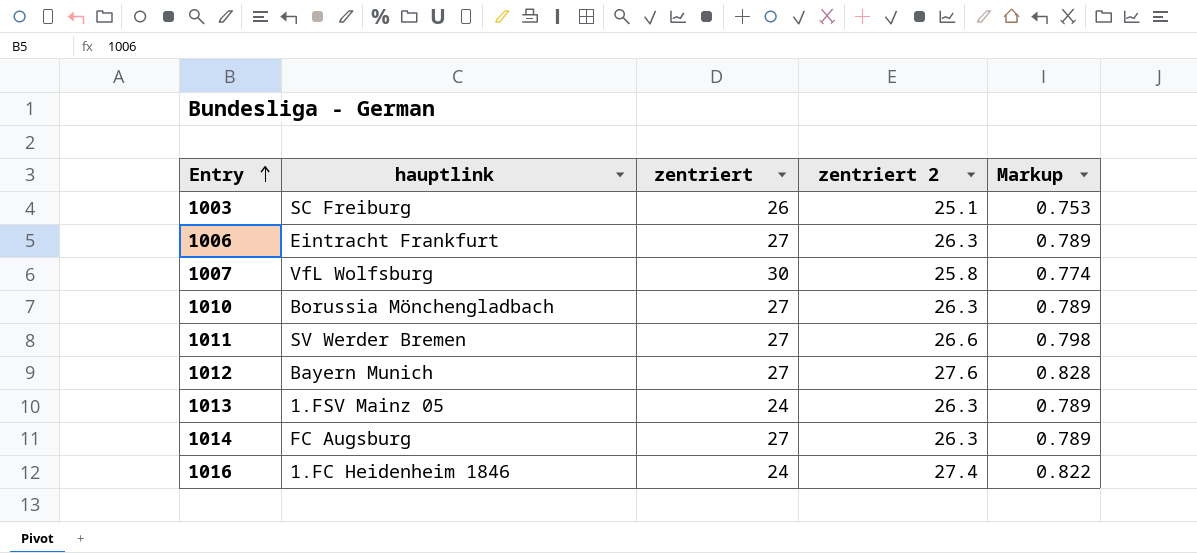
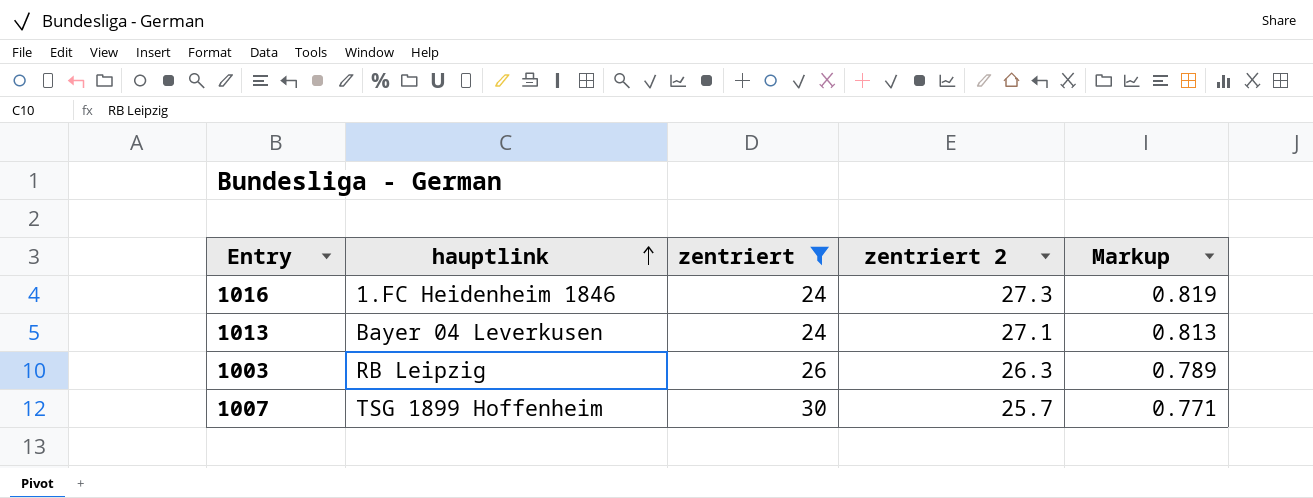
filter: none -> zentriert != 27
row order: Entry ascending -> hauptlink ascending
1016 | zentriert 2: 27.4 -> 27.3
1016 | Markup: 0.822 -> 0.819
1013 | hauptlink: 1.FSV Mainz 05 -> Bayer 04 Leverkusen
1013 | zentriert 2: 26.3 -> 27.1
1013 | Markup: 0.789 -> 0.813
1003 | hauptlink: SC Freiburg -> RB Leipzig
1003 | zentriert 2: 25.1 -> 26.3
1003 | Markup: 0.753 -> 0.789
1007 | hauptlink: VfL Wolfsburg -> TSG 1899 Hoffenheim
1007 | zentriert 2: 25.8 -> 25.7
1007 | Markup: 0.774 -> 0.771

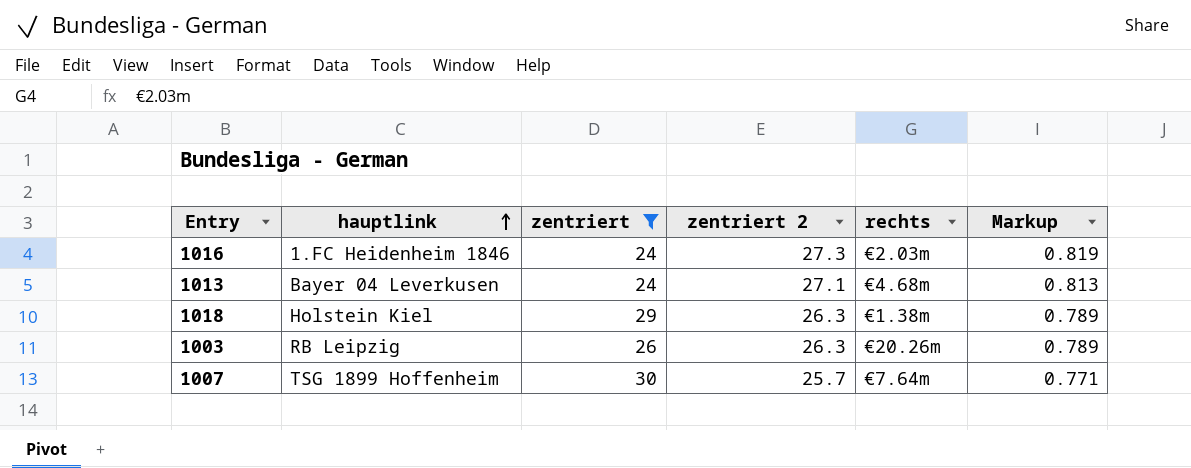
column rechts | position: none -> 5
row 1018: none -> Holstein Kiel | 29 | 26.3 | €1.38m | 0.789

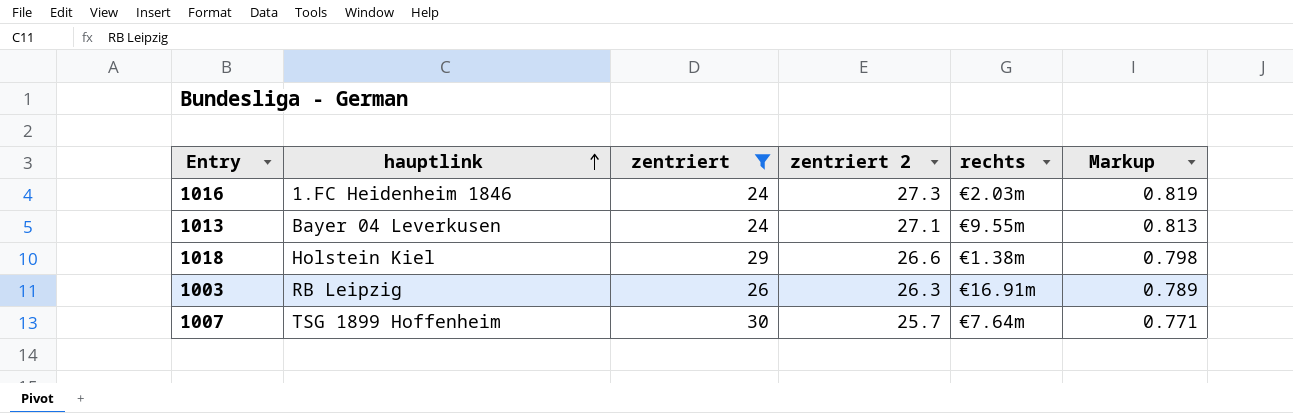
1013 | rechts: €4.68m -> €9.55m
1018 | zentriert 2: 26.3 -> 26.6
1018 | Markup: 0.789 -> 0.798
1003 | rechts: €20.26m -> €16.91m

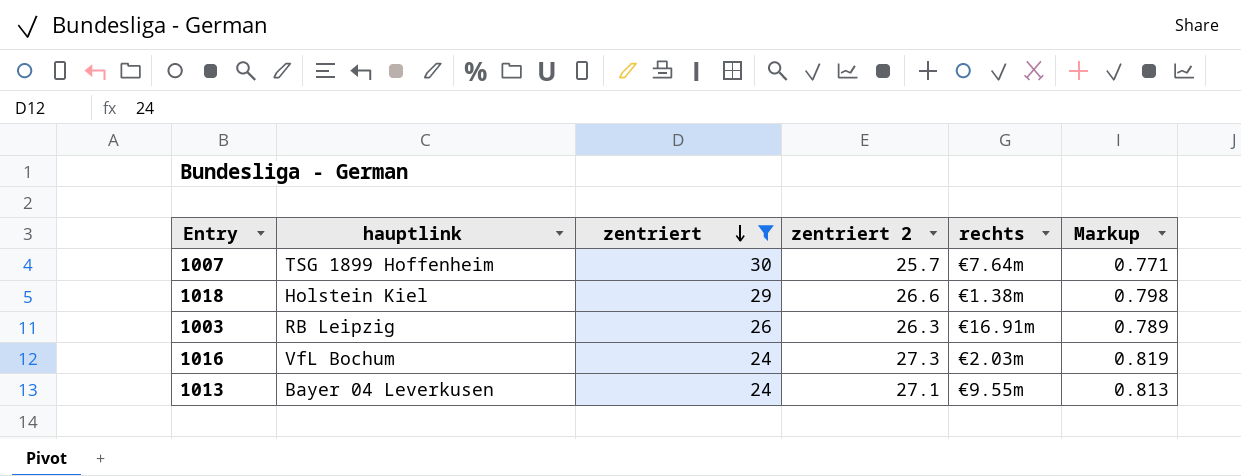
row order: hauptlink ascending -> zentriert descending
1016 | hauptlink: 1.FC Heidenheim 1846 -> VfL Bochum

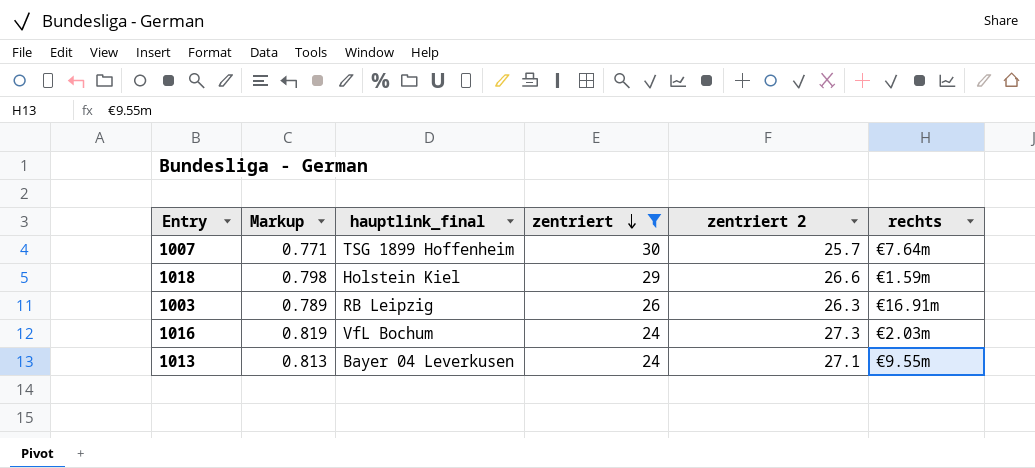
column Markup | position: 6 -> 2
column name: hauptlink -> hauptlink_final
1018 | rechts: €1.38m -> €1.59m

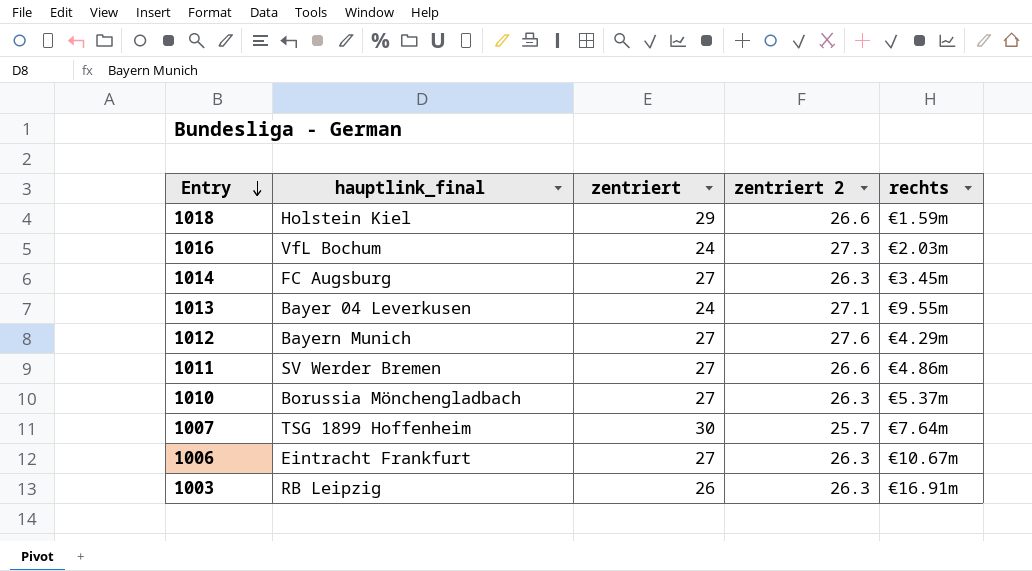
filter: zentriert != 27 -> none
row order: zentriert descending -> Entry descending
column Markup | formula: [zentriert 2] * 0.03 -> none

